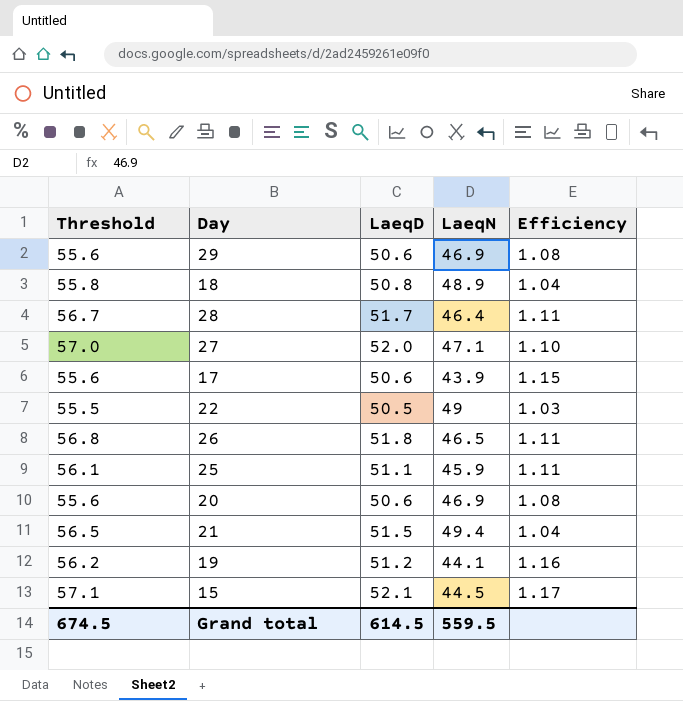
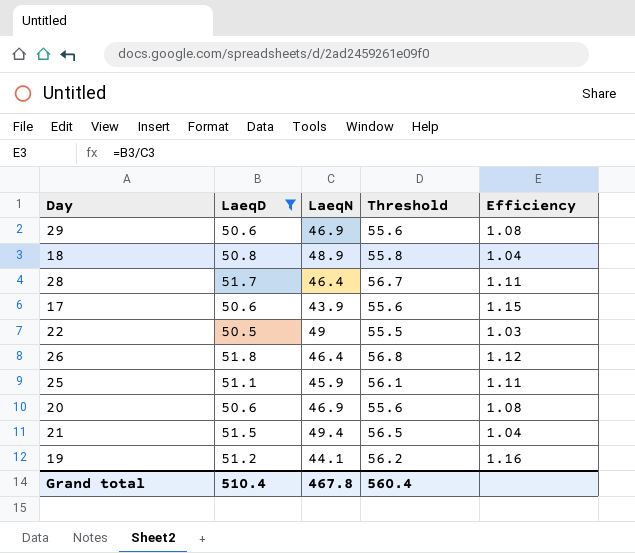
filter: none -> LaeqD <= 51.8
column Threshold | position: 1 -> 4
26 | LaeqN: 46.5 -> 46.4
26 | Efficiency: 1.11 -> 1.12
Grand total | LaeqD: 614.5 -> 510.4
Grand total | LaeqN: 559.5 -> 467.8
Grand total | Threshold: 674.5 -> 560.4

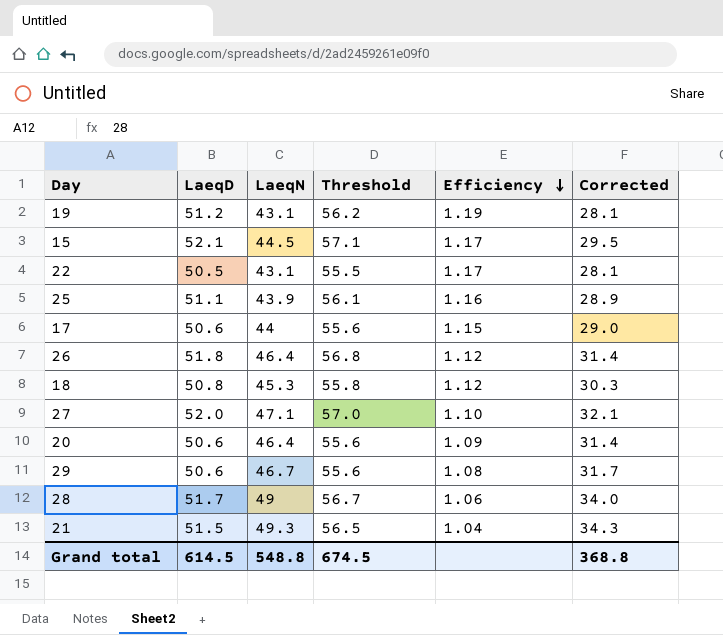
filter: LaeqD <= 51.8 -> none
row order: none -> Efficiency descending
column Corrected | formula: none -> [LaeqN] - 15
19 | LaeqN: 44.1 -> 43.1
19 | Efficiency: 1.16 -> 1.19
22 | LaeqN: 49 -> 43.1
22 | Efficiency: 1.03 -> 1.17
25 | LaeqN: 45.9 -> 43.9
25 | Efficiency: 1.11 -> 1.16
17 | LaeqN: 43.9 -> 44
18 | LaeqN: 48.9 -> 45.3
18 | Efficiency: 1.04 -> 1.12
20 | LaeqN: 46.9 -> 46.4
20 | Efficiency: 1.08 -> 1.09
29 | LaeqN: 46.9 -> 46.7
28 | LaeqN: 46.4 -> 49
28 | Efficiency: 1.11 -> 1.06
21 | LaeqN: 49.4 -> 49.3
Grand total | LaeqD: 510.4 -> 614.5
Grand total | LaeqN: 467.8 -> 548.8
Grand total | Threshold: 560.4 -> 674.5

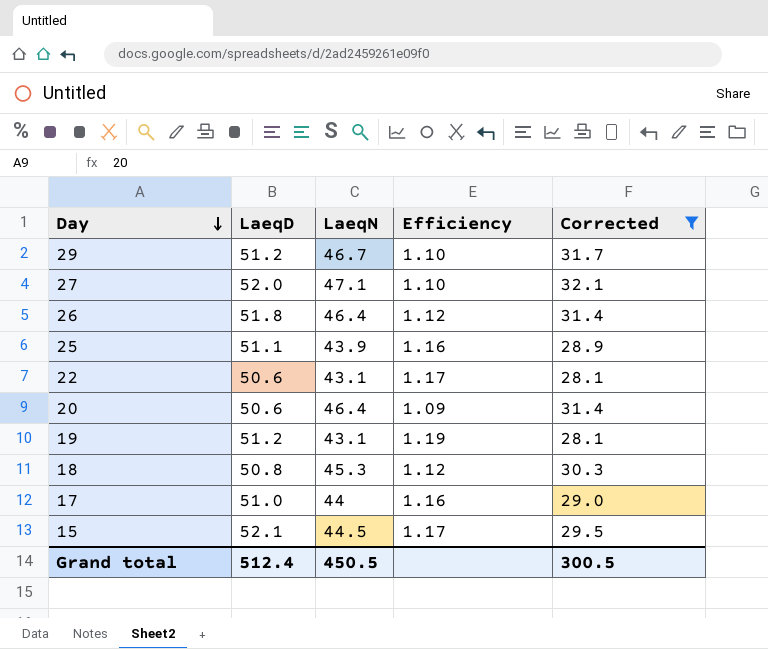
filter: none -> Corrected <= 32.1
row order: Efficiency descending -> Day descending
column Threshold | formula: [LaeqD] + 5 -> none
29 | LaeqD: 50.6 -> 51.2
29 | Efficiency: 1.08 -> 1.10
22 | LaeqD: 50.5 -> 50.6
17 | LaeqD: 50.6 -> 51.0
17 | Efficiency: 1.15 -> 1.16
Grand total | LaeqD: 614.5 -> 512.4
Grand total | LaeqN: 548.8 -> 450.5
Grand total | Corrected: 368.8 -> 300.5

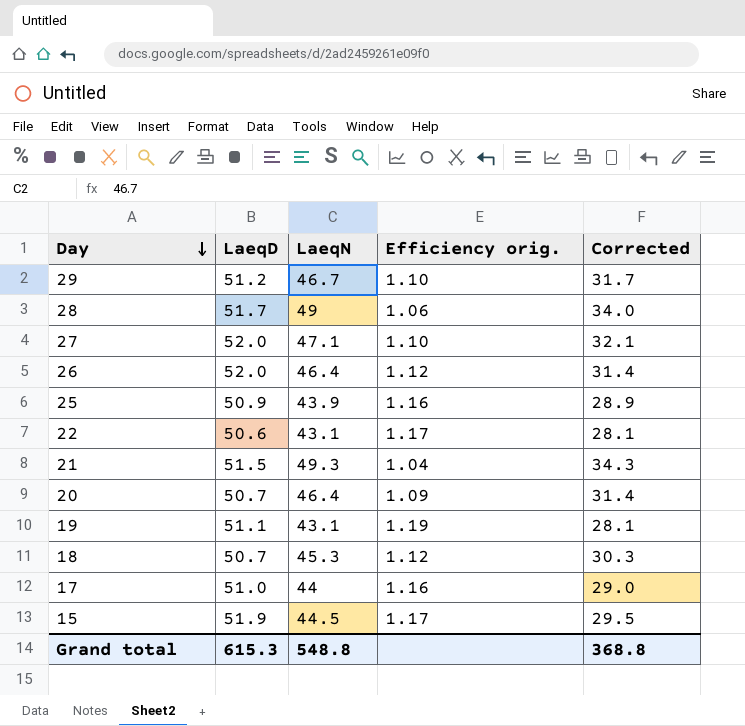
filter: Corrected <= 32.1 -> none
column name: Efficiency -> Efficiency orig.
26 | LaeqD: 51.8 -> 52.0
25 | LaeqD: 51.1 -> 50.9
20 | LaeqD: 50.6 -> 50.7
19 | LaeqD: 51.2 -> 51.1
18 | LaeqD: 50.8 -> 50.7
15 | LaeqD: 52.1 -> 51.9
Grand total | LaeqD: 512.4 -> 615.3
Grand total | LaeqN: 450.5 -> 548.8
Grand total | Corrected: 300.5 -> 368.8

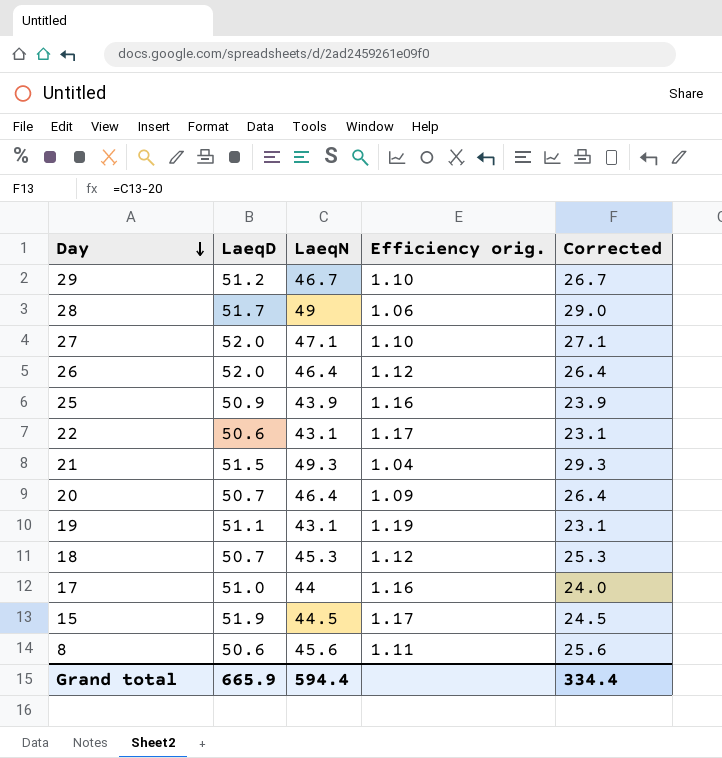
column Corrected | formula: [LaeqN] - 15 -> [LaeqN] - 20
row 8: none -> 50.6 | 45.6 | 1.11 | 25.6
Grand total | LaeqD: 615.3 -> 665.9
Grand total | LaeqN: 548.8 -> 594.4
Grand total | Corrected: 368.8 -> 334.4

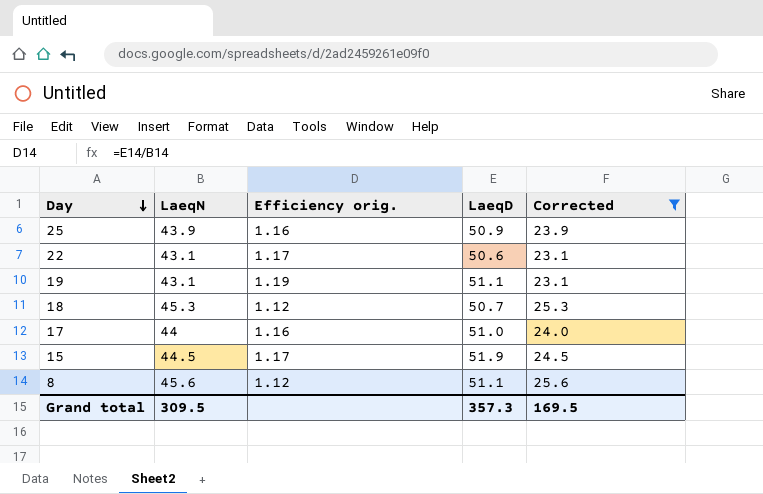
filter: none -> Corrected <= 25.6
column LaeqD | position: 2 -> 4
8 | Efficiency orig.: 1.11 -> 1.12
8 | LaeqD: 50.6 -> 51.1
Grand total | LaeqN: 594.4 -> 309.5
Grand total | LaeqD: 665.9 -> 357.3
Grand total | Corrected: 334.4 -> 169.5

